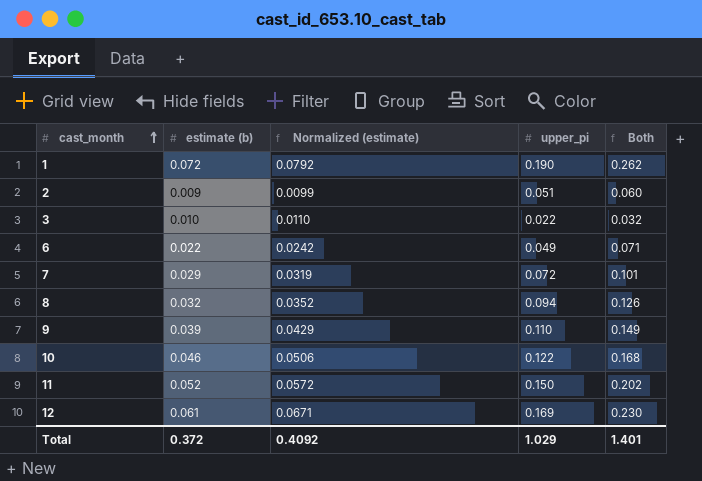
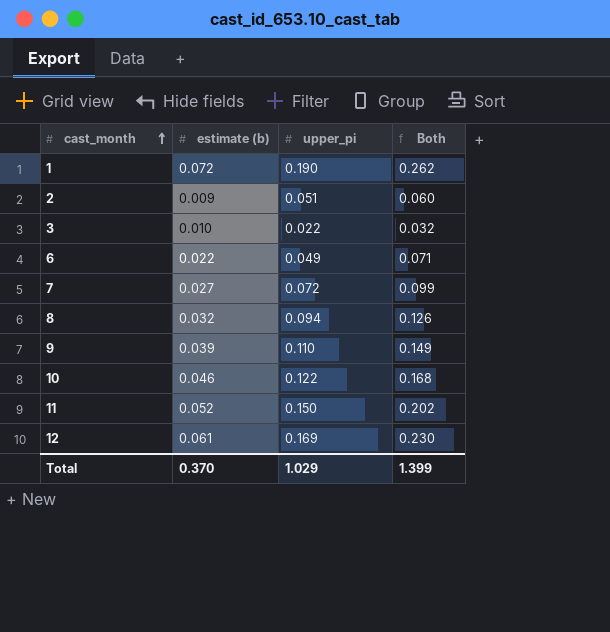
column Normalized (estimate) | formula: [estimate (b)] * 1.1 -> none
7 | estimate (b): 0.029 -> 0.027
7 | Both: 0.101 -> 0.099
Total | estimate (b): 0.372 -> 0.370
Total | Both: 1.401 -> 1.399

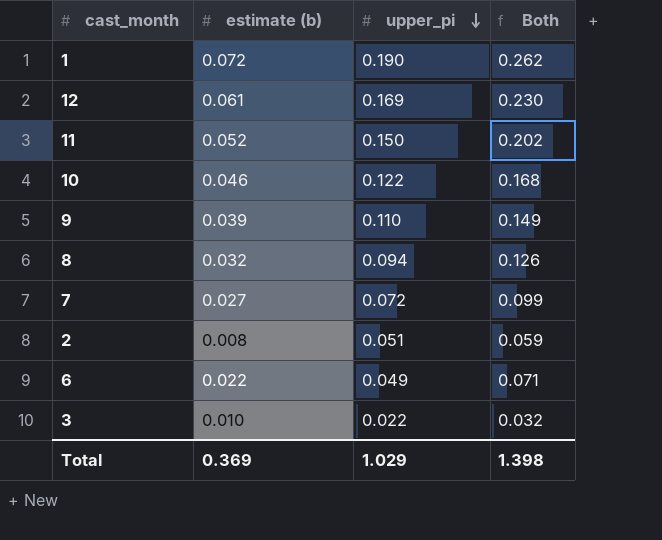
row order: cast_month ascending -> upper_pi descending
2 | estimate (b): 0.009 -> 0.008
2 | Both: 0.060 -> 0.059
Total | estimate (b): 0.370 -> 0.369
Total | Both: 1.399 -> 1.398

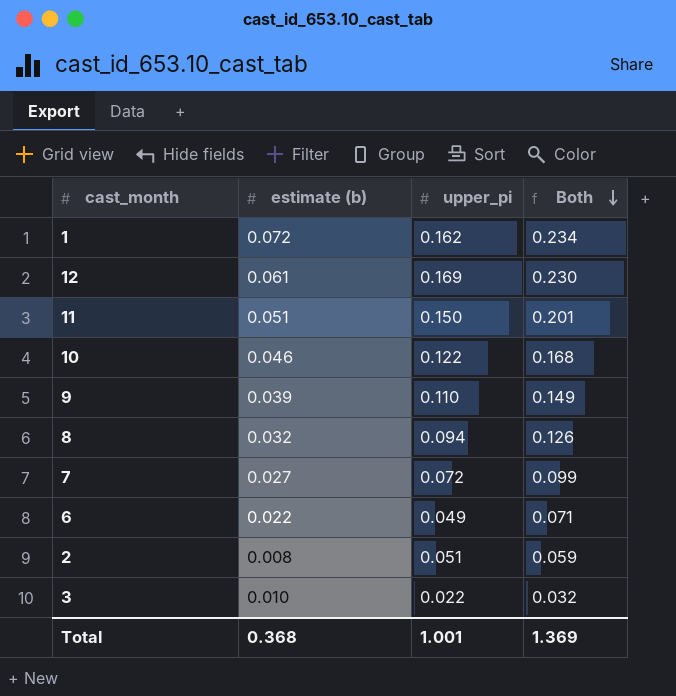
row order: upper_pi descending -> Both descending
1 | upper_pi: 0.190 -> 0.162
1 | Both: 0.262 -> 0.234
11 | estimate (b): 0.052 -> 0.051
11 | Both: 0.202 -> 0.201
Total | estimate (b): 0.369 -> 0.368
Total | upper_pi: 1.029 -> 1.001
Total | Both: 1.398 -> 1.369

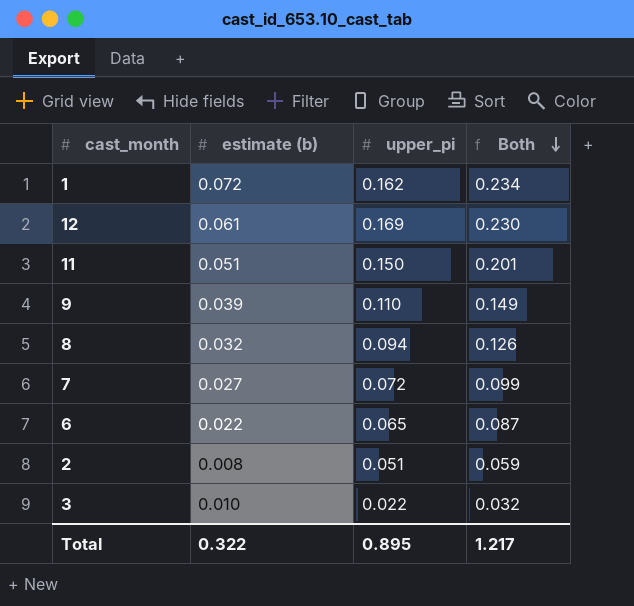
row 10: 0.046 | 0.122 | 0.168 -> none
6 | upper_pi: 0.049 -> 0.065
6 | Both: 0.071 -> 0.087
Total | estimate (b): 0.368 -> 0.322
Total | upper_pi: 1.001 -> 0.895
Total | Both: 1.369 -> 1.217

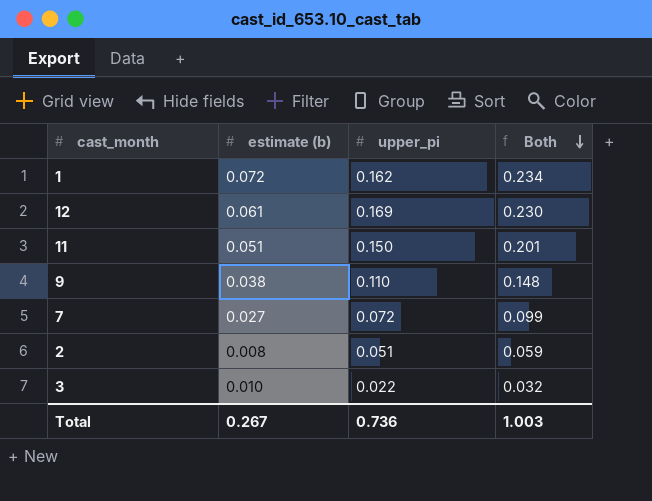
row 8: 0.032 | 0.094 | 0.126 -> none
row 6: 0.022 | 0.065 | 0.087 -> none
9 | estimate (b): 0.039 -> 0.038
9 | Both: 0.149 -> 0.148
Total | estimate (b): 0.322 -> 0.267
Total | upper_pi: 0.895 -> 0.736
Total | Both: 1.217 -> 1.003

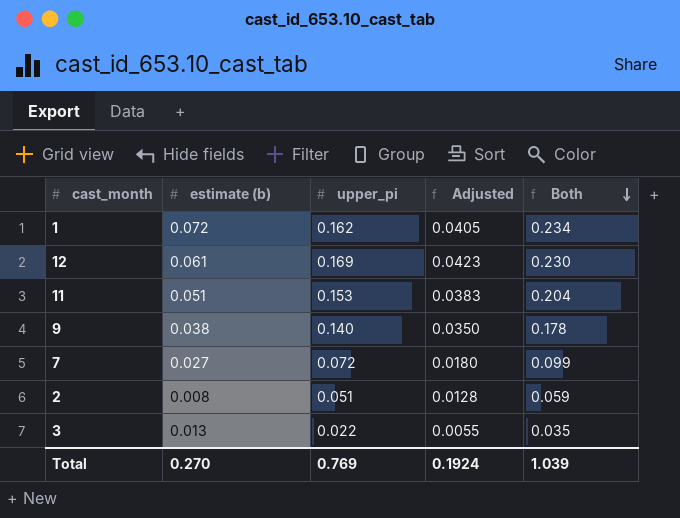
column Adjusted | formula: none -> [upper_pi] * 0.25
11 | upper_pi: 0.150 -> 0.153
11 | Both: 0.201 -> 0.204
9 | upper_pi: 0.110 -> 0.140
9 | Both: 0.148 -> 0.178
3 | estimate (b): 0.010 -> 0.013
3 | Both: 0.032 -> 0.035
Total | estimate (b): 0.267 -> 0.270
Total | upper_pi: 0.736 -> 0.769
Total | Both: 1.003 -> 1.039

